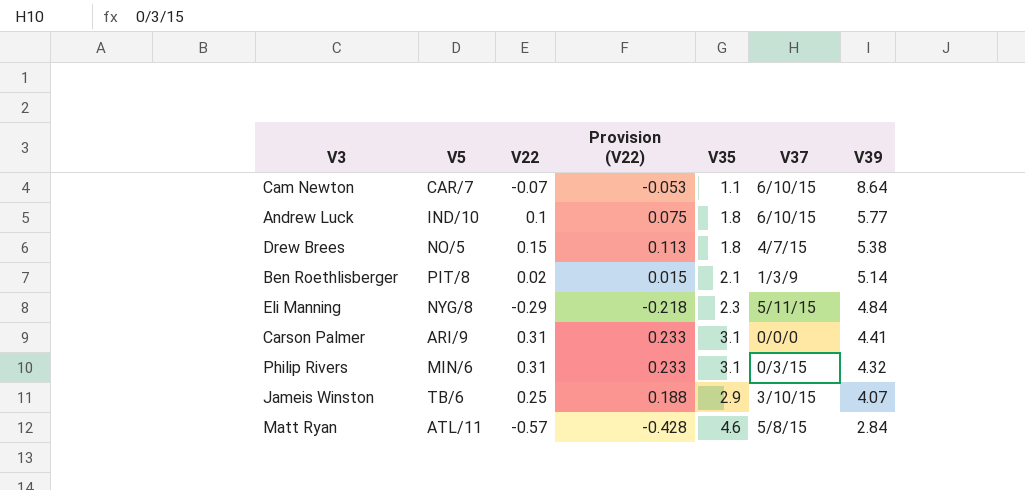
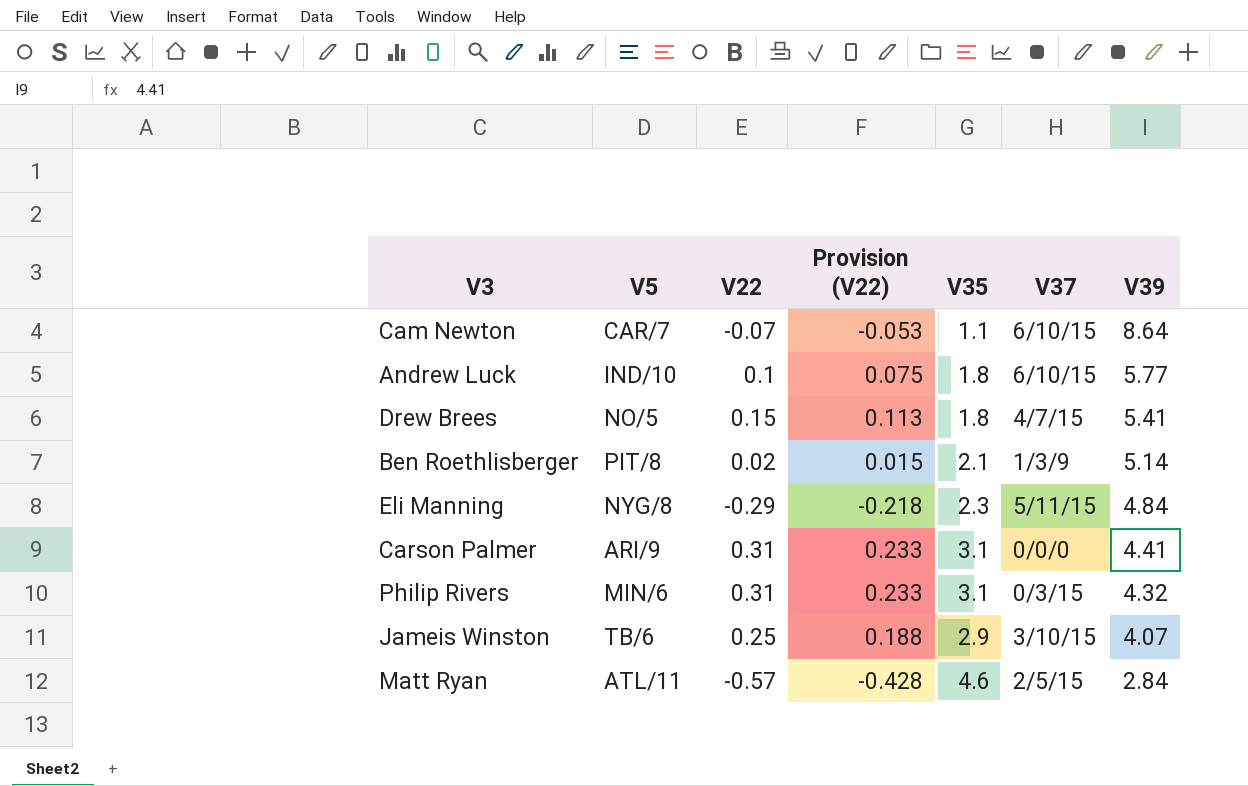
Drew Brees | V39: 5.38 -> 5.41
Matt Ryan | V37: 5/8/15 -> 2/5/15

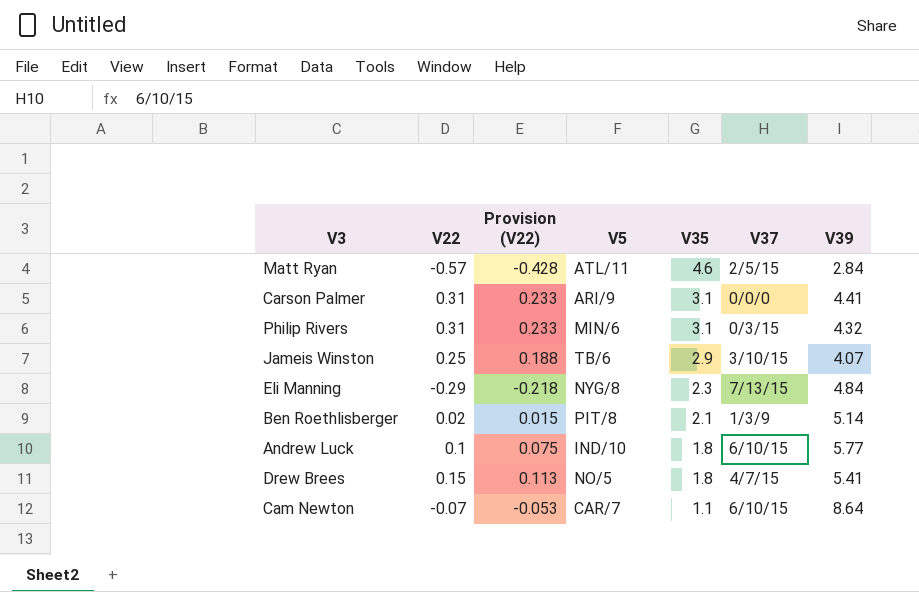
row order: V39 descending -> V35 descending
column V5 | position: 2 -> 4
Eli Manning | V37: 5/11/15 -> 7/13/15

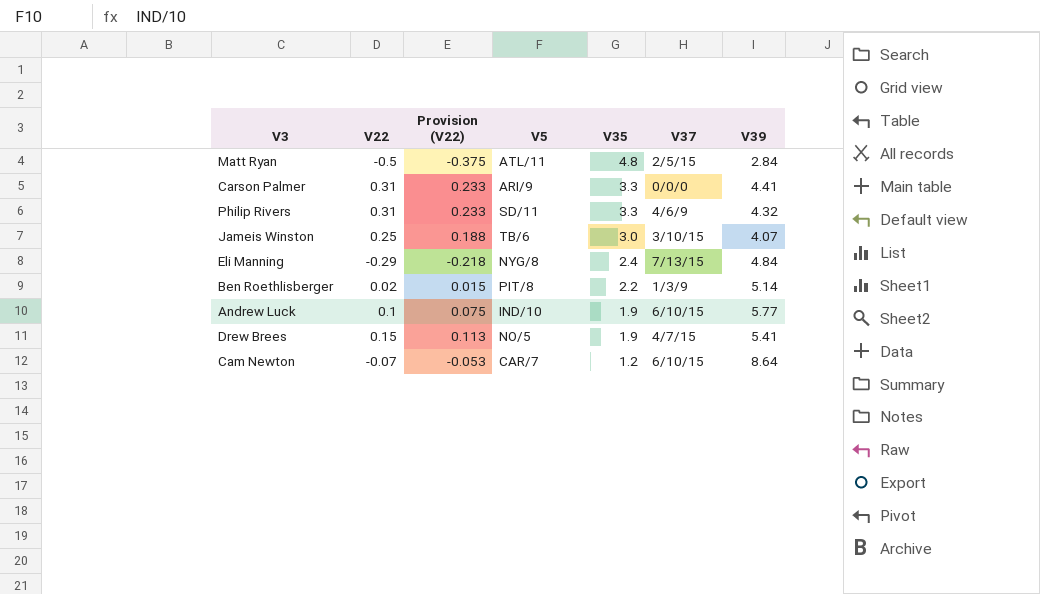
Matt Ryan | V22: -0.57 -> -0.5
Matt Ryan | Provision (V22): -0.428 -> -0.375
Matt Ryan | V35: 4.6 -> 4.8
Carson Palmer | V35: 3.1 -> 3.3
Philip Rivers | V5: MIN/6 -> SD/11
Philip Rivers | V35: 3.1 -> 3.3
Philip Rivers | V37: 0/3/15 -> 4/6/9
Jameis Winston | V35: 2.9 -> 3.0
Eli Manning | V35: 2.3 -> 2.4
Ben Roethlisberger | V35: 2.1 -> 2.2
Andrew Luck | V35: 1.8 -> 1.9
Drew Brees | V35: 1.8 -> 1.9
Cam Newton | V35: 1.1 -> 1.2

